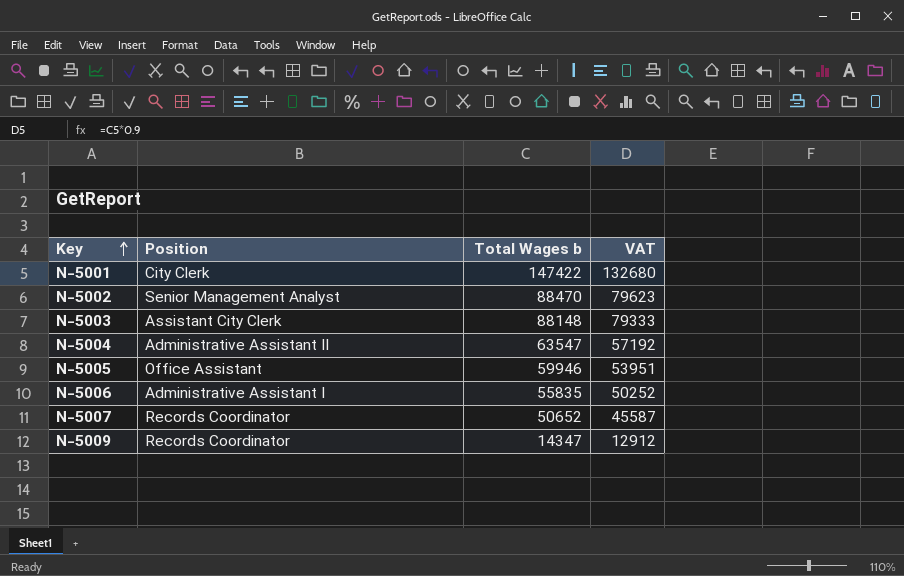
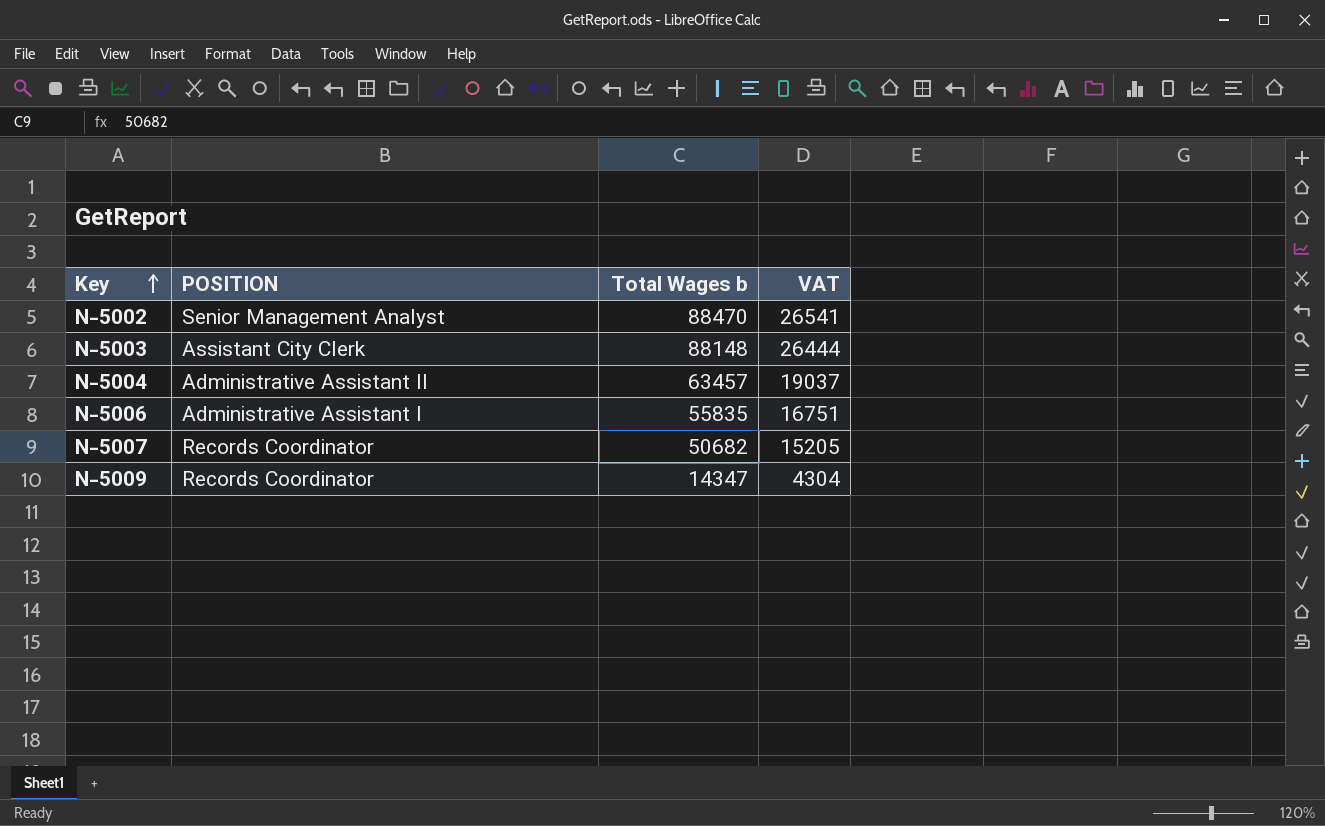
column name: Position -> POSITION
column VAT | formula: [Total Wages b] * 0.9 -> [Total Wages b] * 0.3
row N-5001: City Clerk | 147422 | 132680 -> none
row N-5005: Office Assistant | 59946 | 53951 -> none
N-5004 | Total Wages b: 63547 -> 63457
N-5007 | Total Wages b: 50652 -> 50682

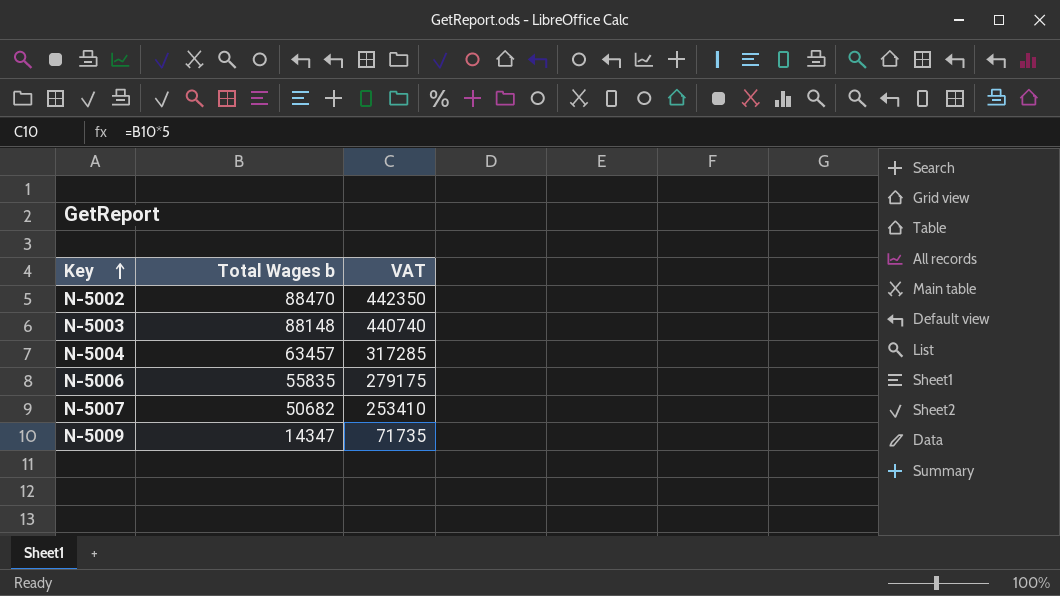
column POSITION | position: 2 -> none
column VAT | formula: [Total Wages b] * 0.3 -> [Total Wages b] * 5

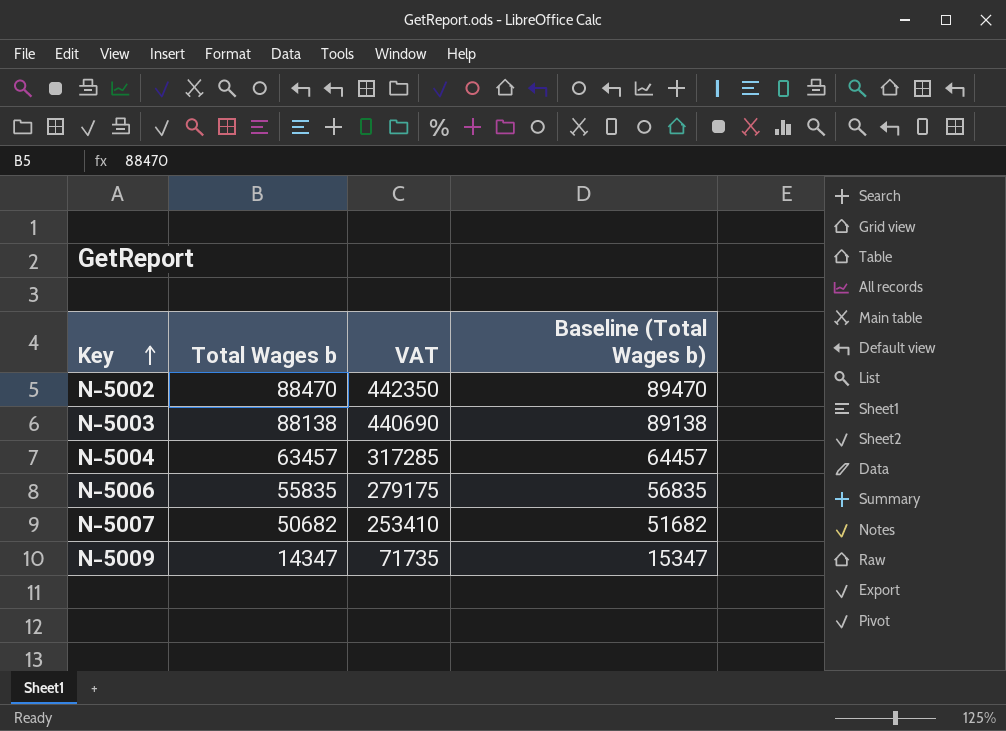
column Baseline (Total Wages b) | formula: none -> [Total Wages b] + 1000
N-5003 | Total Wages b: 88148 -> 88138
N-5003 | VAT: 440740 -> 440690

